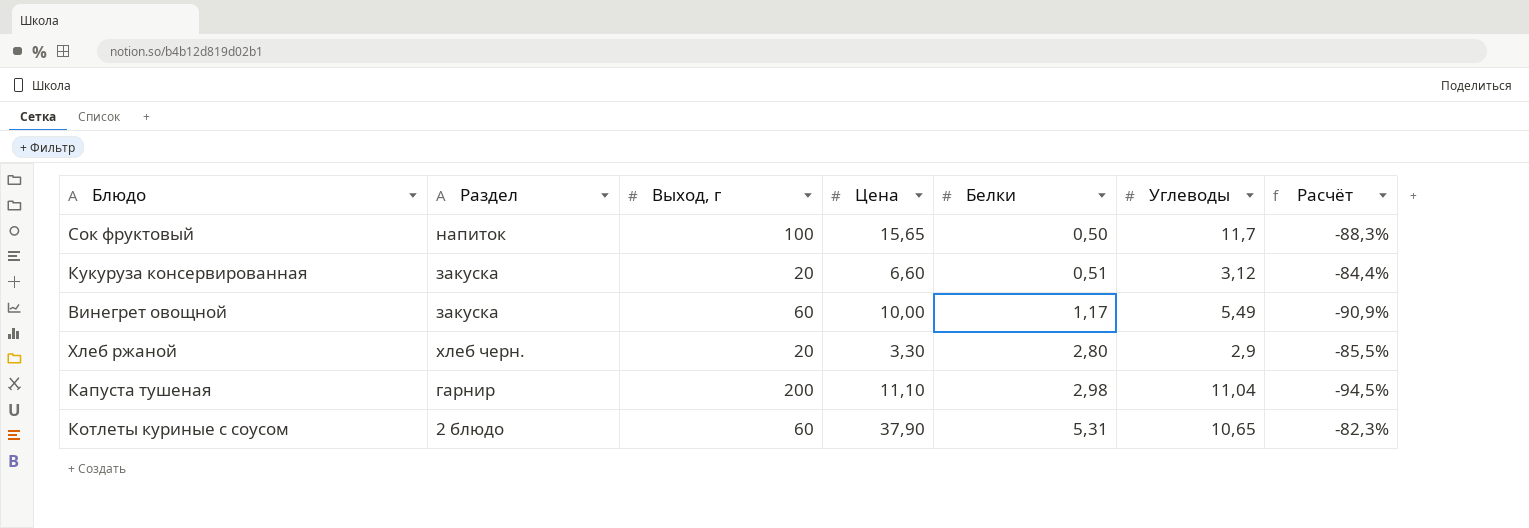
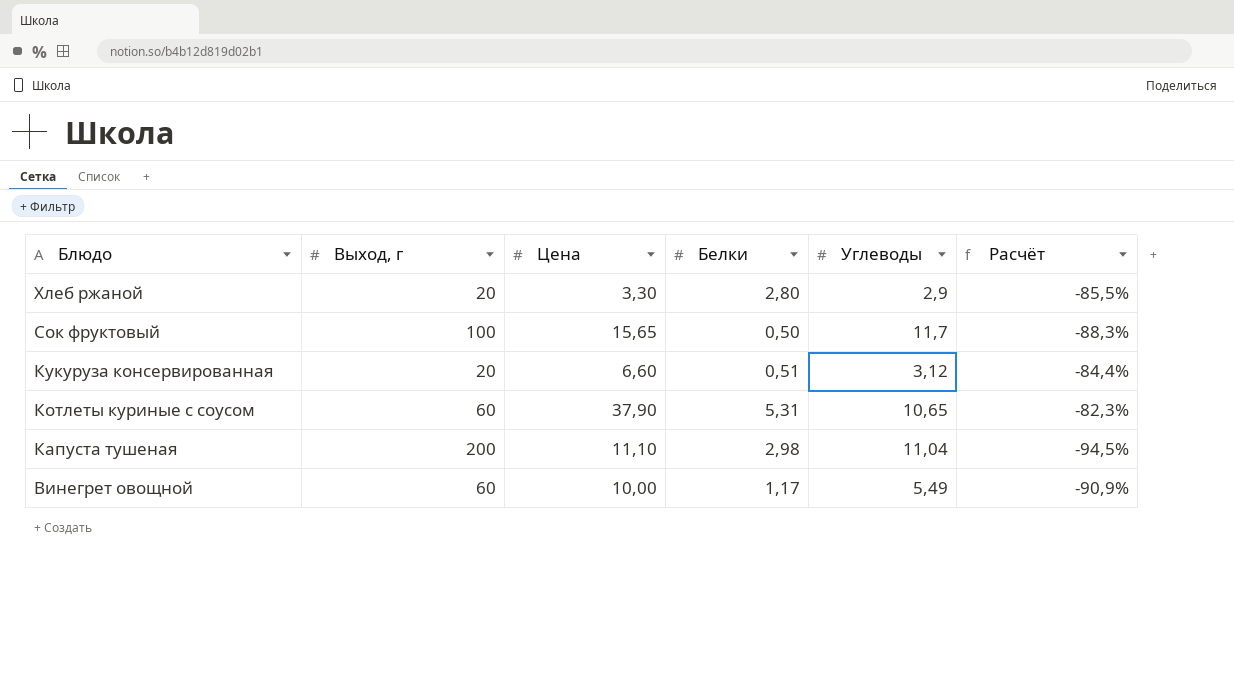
row order: Белки ascending -> Блюдо descending
column Раздел | position: 2 -> none

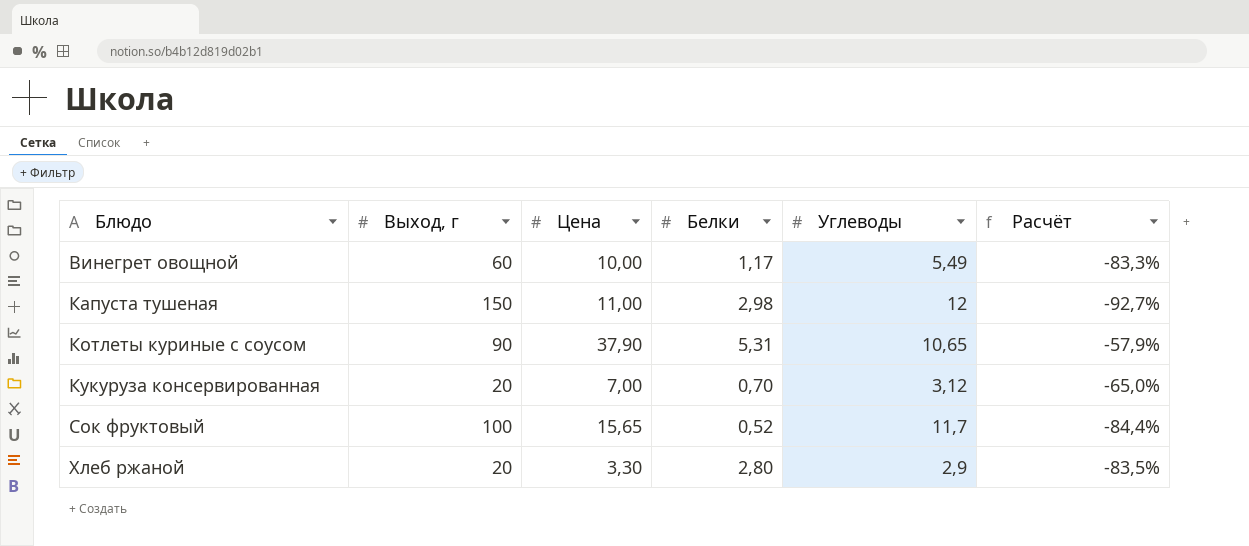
row order: Блюдо descending -> Блюдо ascending
column Расчёт | formula: ([Углеводы] - [Выход, г]) / [Выход, г] -> ([Цена] - [Выход, г]) / [Выход, г]
Капуста тушеная | Выход, г: 200 -> 150
Капуста тушеная | Цена: 11,10 -> 11,00
Капуста тушеная | Углеводы: 11,04 -> 12
Котлеты куриные с соусом | Выход, г: 60 -> 90
Кукуруза консервированная | Цена: 6,60 -> 7,00
Кукуруза консервированная | Белки: 0,51 -> 0,70
Сок фруктовый | Белки: 0,50 -> 0,52

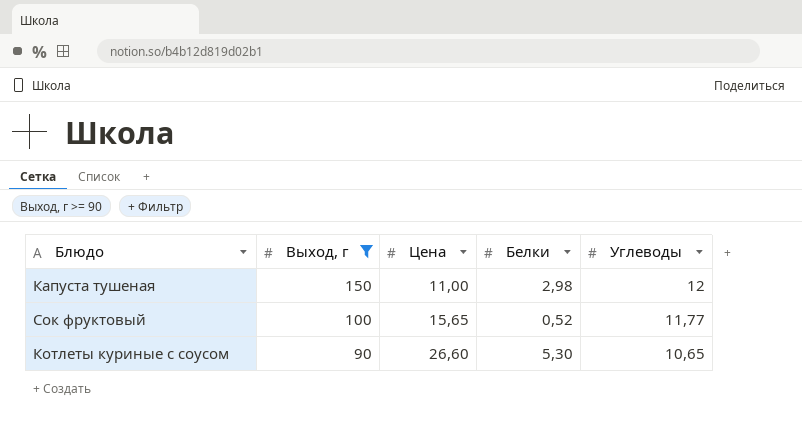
filter: none -> Выход, г >= 90
row order: Блюдо ascending -> Выход, г descending
column Расчёт | formula: ([Цена] - [Выход, г]) / [Выход, г] -> none
Сок фруктовый | Углеводы: 11,7 -> 11,77
Котлеты куриные с соусом | Цена: 37,90 -> 26,60
Котлеты куриные с соусом | Белки: 5,31 -> 5,30

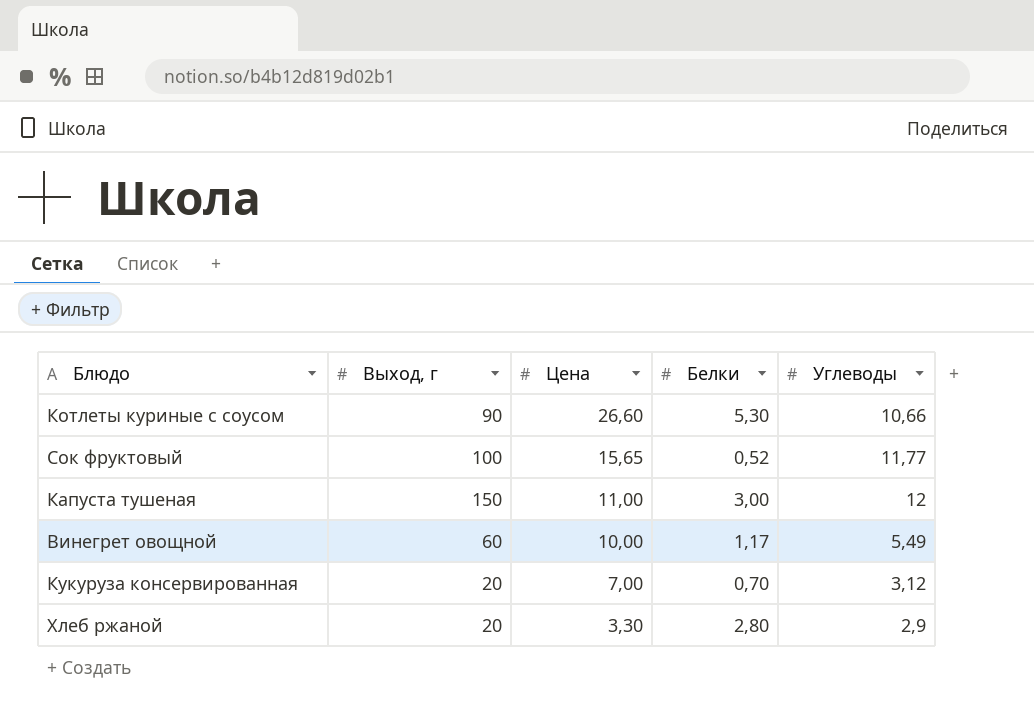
filter: Выход, г >= 90 -> none
row order: Выход, г descending -> Цена descending
Котлеты куриные с соусом | Углеводы: 10,65 -> 10,66
Капуста тушеная | Белки: 2,98 -> 3,00

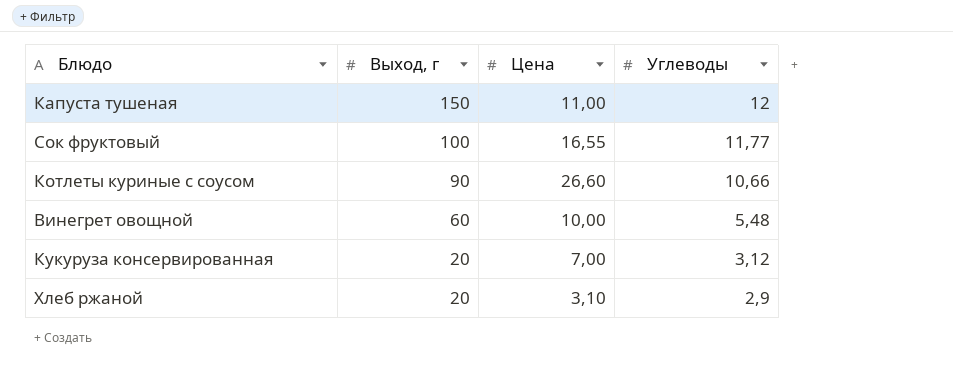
row order: Цена descending -> Выход, г descending
column Белки | position: 4 -> none
Сок фруктовый | Цена: 15,65 -> 16,55
Винегрет овощной | Углеводы: 5,49 -> 5,48
Хлеб ржаной | Цена: 3,30 -> 3,10

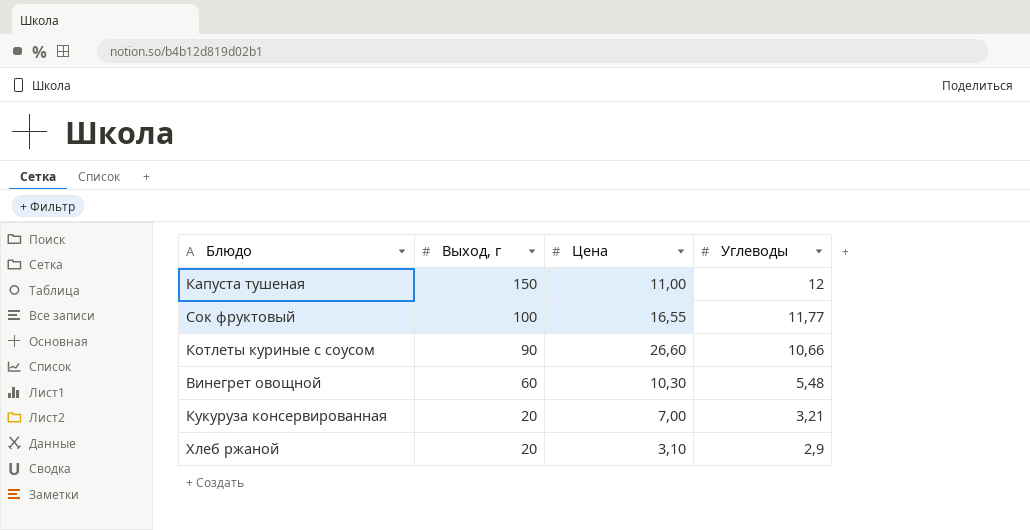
Винегрет овощной | Цена: 10,00 -> 10,30
Кукуруза консервированная | Углеводы: 3,12 -> 3,21

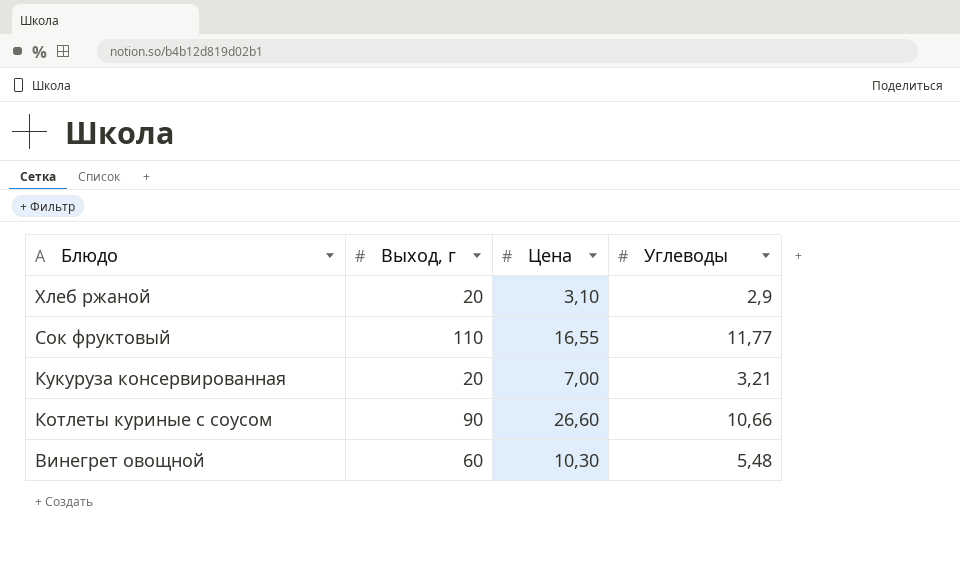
row order: Выход, г descending -> Блюдо descending
row Капуста тушеная: 150 | 11,00 | 12 -> none
Сок фруктовый | Выход, г: 100 -> 110

